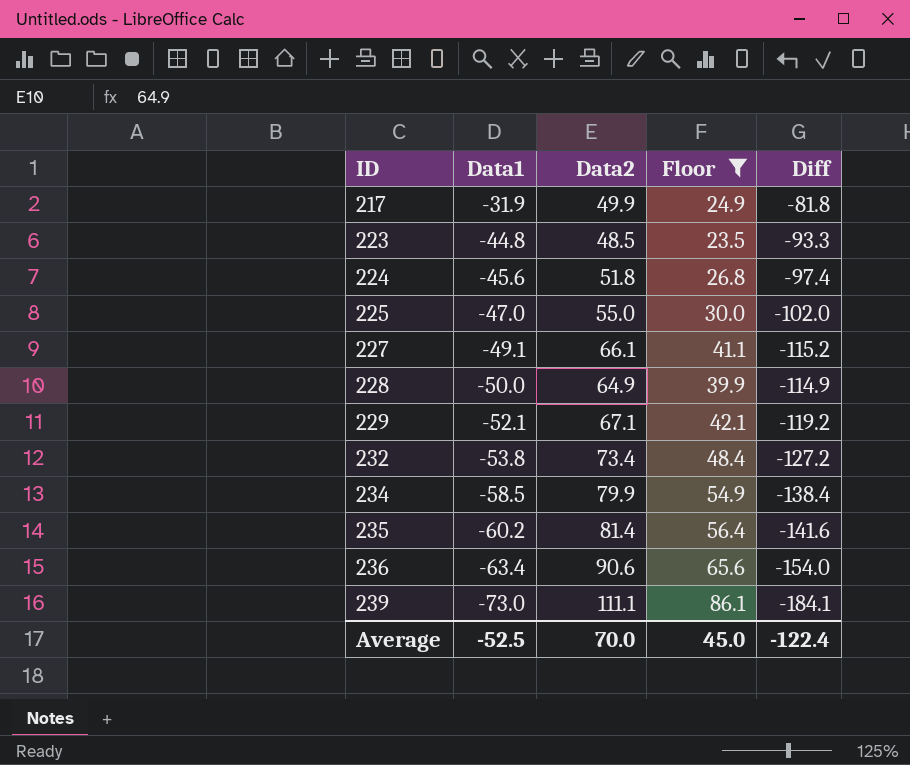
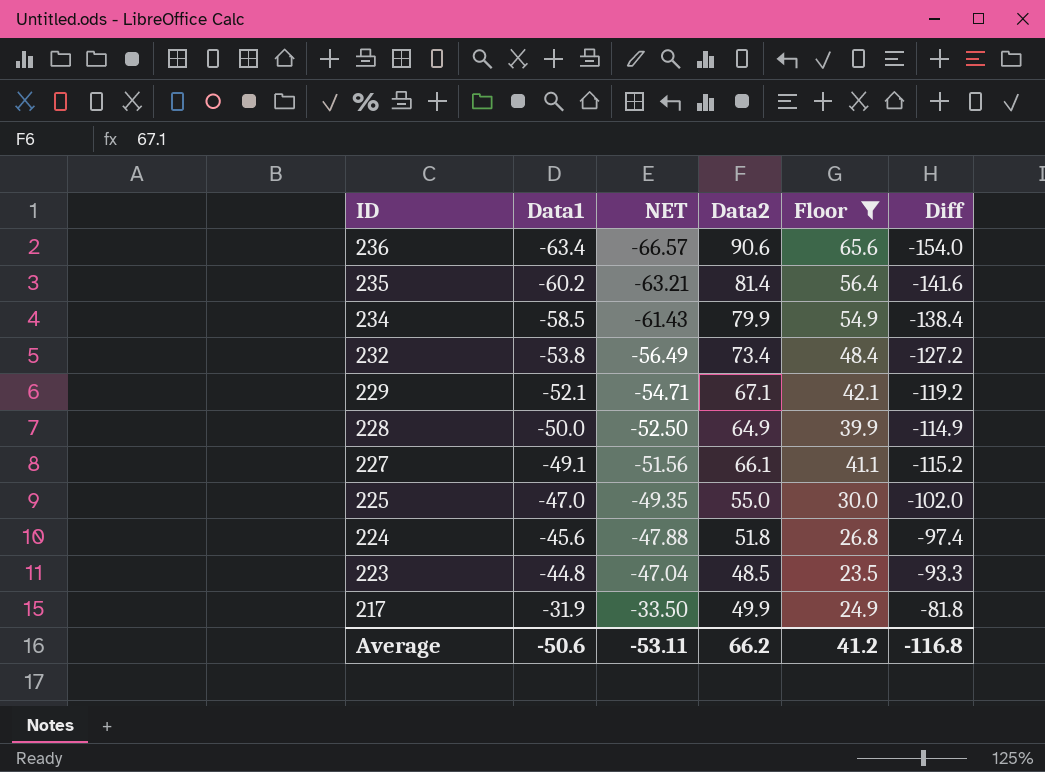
row order: ID ascending -> ID descending
column NET | formula: none -> [Data1] * 1.05
row 239: -73.0 | 111.1 | 86.1 | -184.1 -> none
Average | Data1: -52.5 -> -50.6
Average | Data2: 70.0 -> 66.2
Average | Floor: 45.0 -> 41.2
Average | Diff: -122.4 -> -116.8

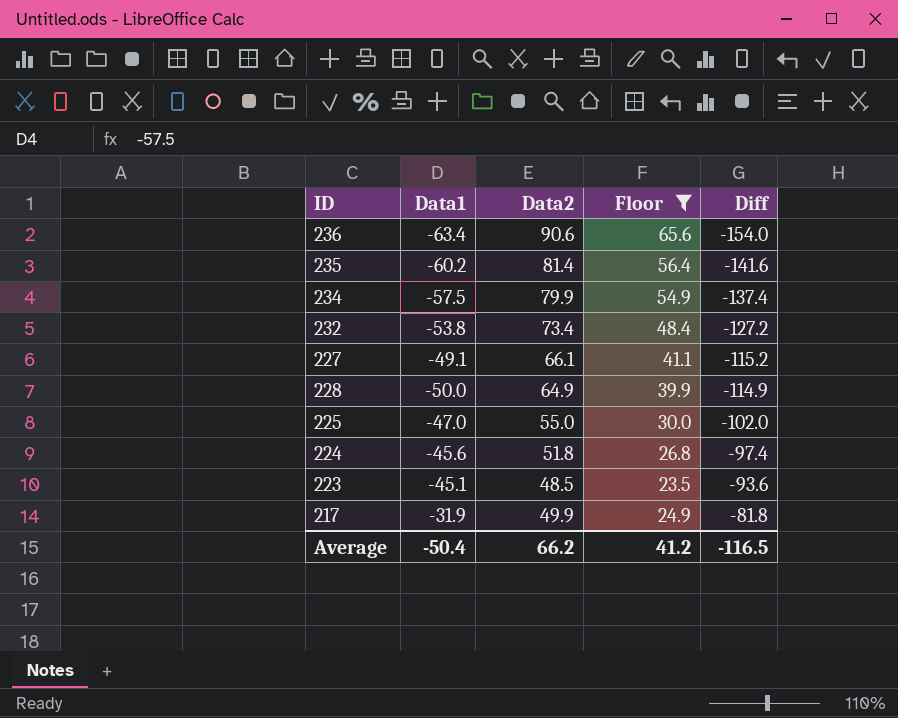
row order: ID descending -> Diff ascending
column NET | formula: [Data1] * 1.05 -> none
row 229: -52.1 | -54.71 | 67.1 | 42.1 | -119.2 -> none
234 | Data1: -58.5 -> -57.5
234 | Diff: -138.4 -> -137.4
223 | Data1: -44.8 -> -45.1
223 | Diff: -93.3 -> -93.6
Average | Data1: -50.6 -> -50.4
Average | Diff: -116.8 -> -116.5

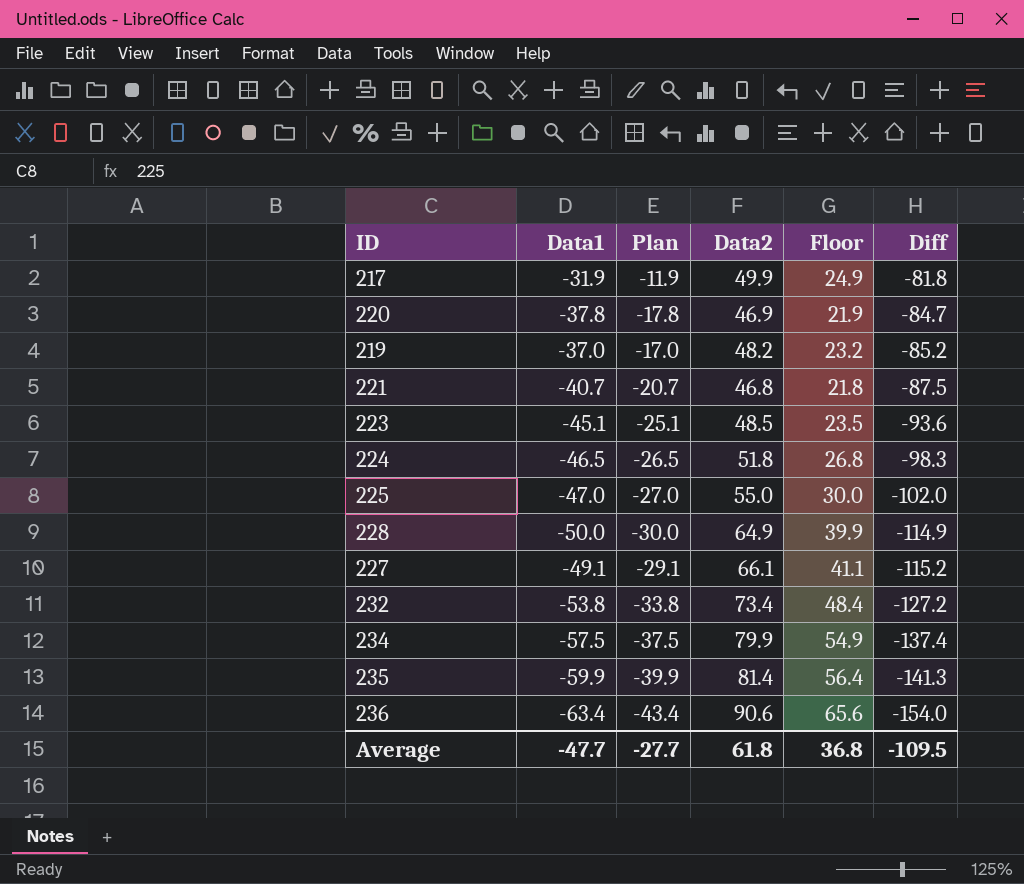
filter: Floor >= 23.5 -> none
row order: Diff ascending -> Diff descending
column Plan | formula: none -> [Data1] + 20
224 | Data1: -45.6 -> -46.5
224 | Diff: -97.4 -> -98.3
235 | Data1: -60.2 -> -59.9
235 | Diff: -141.6 -> -141.3
Average | Data1: -50.4 -> -47.7
Average | Data2: 66.2 -> 61.8
Average | Floor: 41.2 -> 36.8
Average | Diff: -116.5 -> -109.5

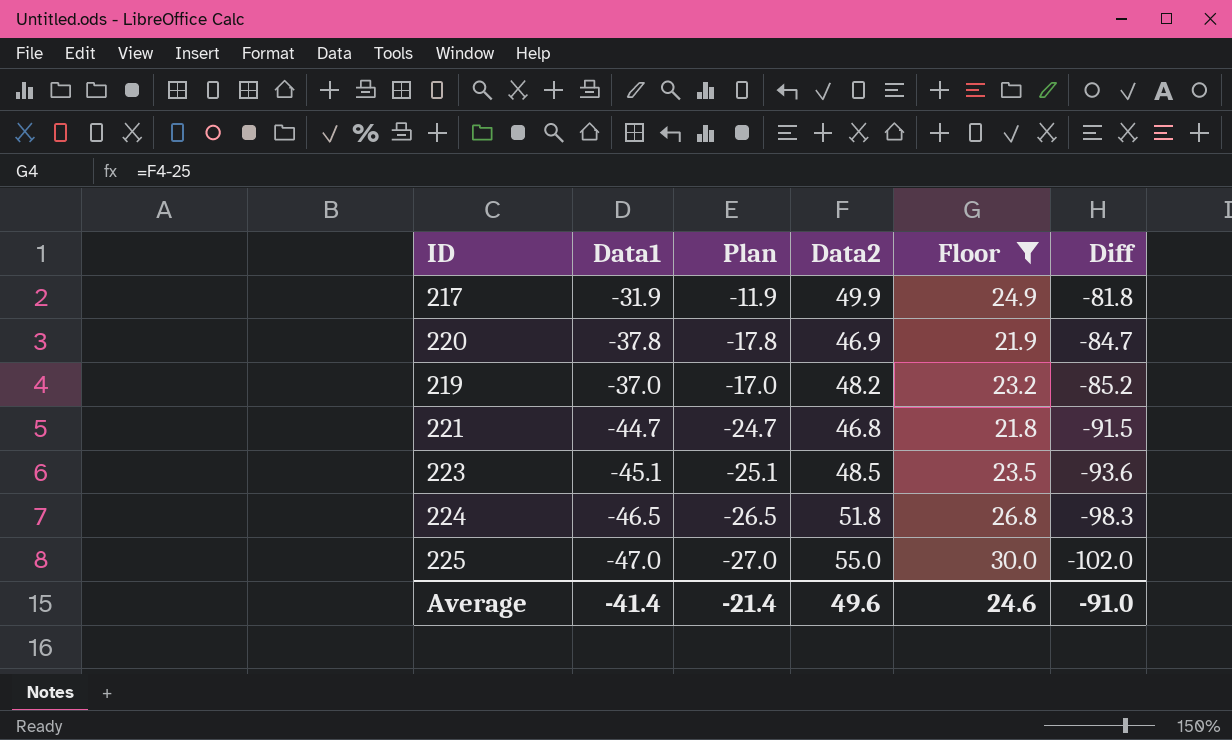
filter: none -> Floor <= 30.0
221 | Data1: -40.7 -> -44.7
221 | Plan: -20.7 -> -24.7
221 | Diff: -87.5 -> -91.5
Average | Data1: -47.7 -> -41.4
Average | Plan: -27.7 -> -21.4
Average | Data2: 61.8 -> 49.6
Average | Floor: 36.8 -> 24.6
Average | Diff: -109.5 -> -91.0

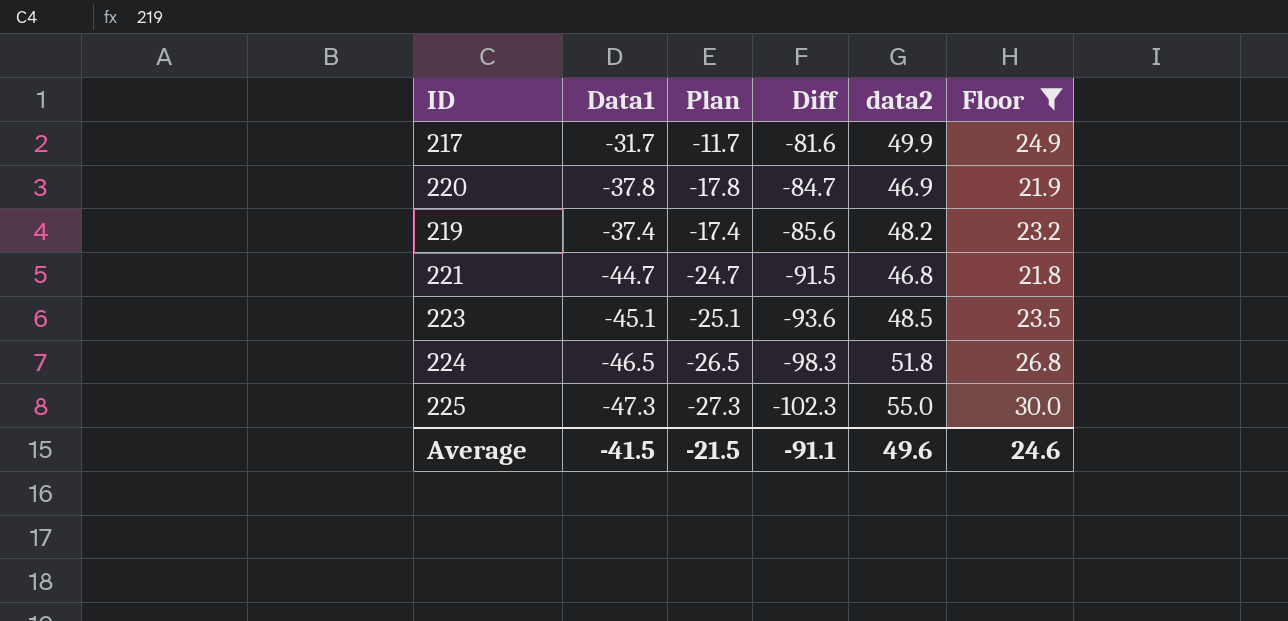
column Diff | position: 6 -> 4
column name: Data2 -> data2
217 | Data1: -31.9 -> -31.7
217 | Plan: -11.9 -> -11.7
217 | Diff: -81.8 -> -81.6
219 | Data1: -37.0 -> -37.4
219 | Plan: -17.0 -> -17.4
219 | Diff: -85.2 -> -85.6
225 | Data1: -47.0 -> -47.3
225 | Plan: -27.0 -> -27.3
225 | Diff: -102.0 -> -102.3
Average | Data1: -41.4 -> -41.5
Average | Plan: -21.4 -> -21.5
Average | Diff: -91.0 -> -91.1

